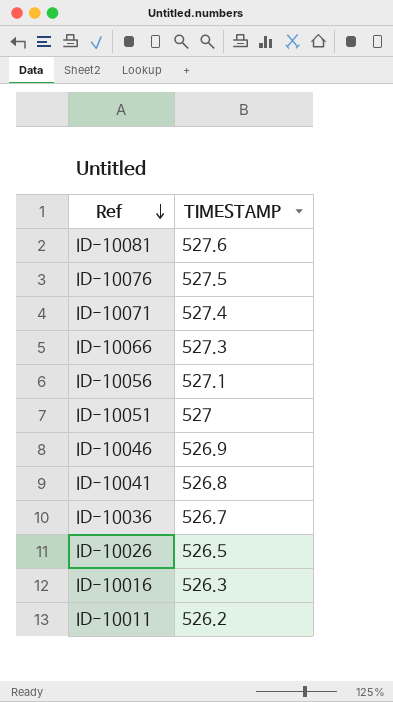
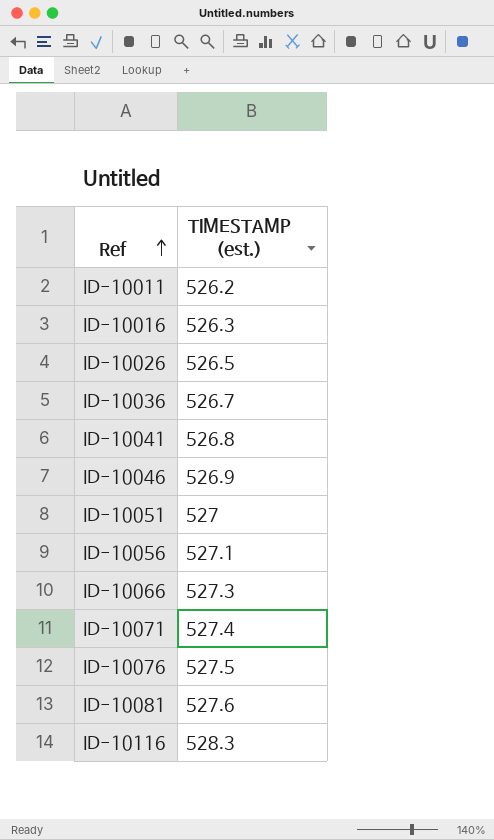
row order: Ref descending -> Ref ascending
column name: TIMESTAMP -> TIMESTAMP (est.)
row ID-10116: none -> 528.3

